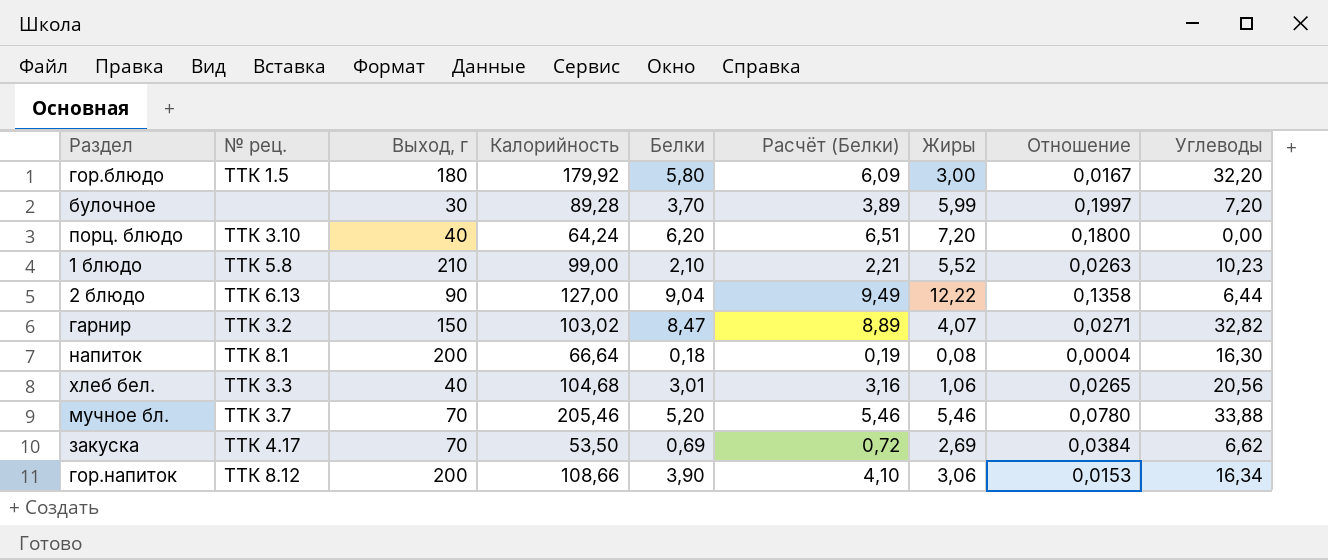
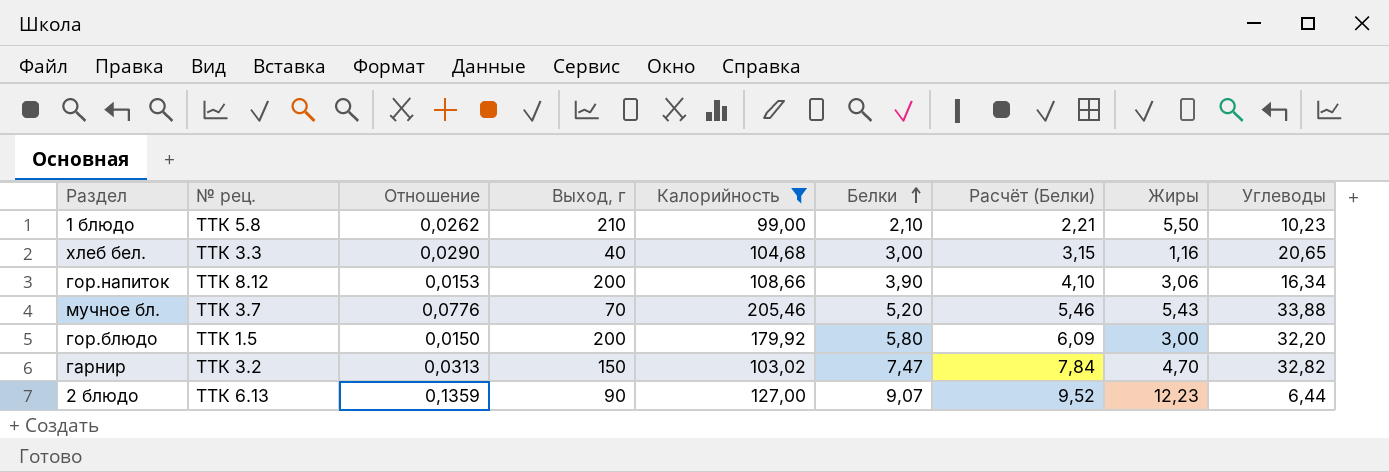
filter: none -> Калорийность >= 99,00
row order: none -> Белки ascending
column Отношение | position: 8 -> 3
1 блюдо | Отношение: 0,0263 -> 0,0262
1 блюдо | Жиры: 5,52 -> 5,50
хлеб бел. | Отношение: 0,0265 -> 0,0290
хлеб бел. | Белки: 3,01 -> 3,00
хлеб бел. | Расчёт (Белки): 3,16 -> 3,15
хлеб бел. | Жиры: 1,06 -> 1,16
хлеб бел. | Углеводы: 20,56 -> 20,65
мучное бл. | Отношение: 0,0780 -> 0,0776
мучное бл. | Жиры: 5,46 -> 5,43
гор.блюдо | Отношение: 0,0167 -> 0,0150
гор.блюдо | Выход, г: 180 -> 200
гарнир | Отношение: 0,0271 -> 0,0313
гарнир | Белки: 8,47 -> 7,47
гарнир | Расчёт (Белки): 8,89 -> 7,84
гарнир | Жиры: 4,07 -> 4,70
2 блюдо | Отношение: 0,1358 -> 0,1359
2 блюдо | Белки: 9,04 -> 9,07
2 блюдо | Расчёт (Белки): 9,49 -> 9,52
2 блюдо | Жиры: 12,22 -> 12,23

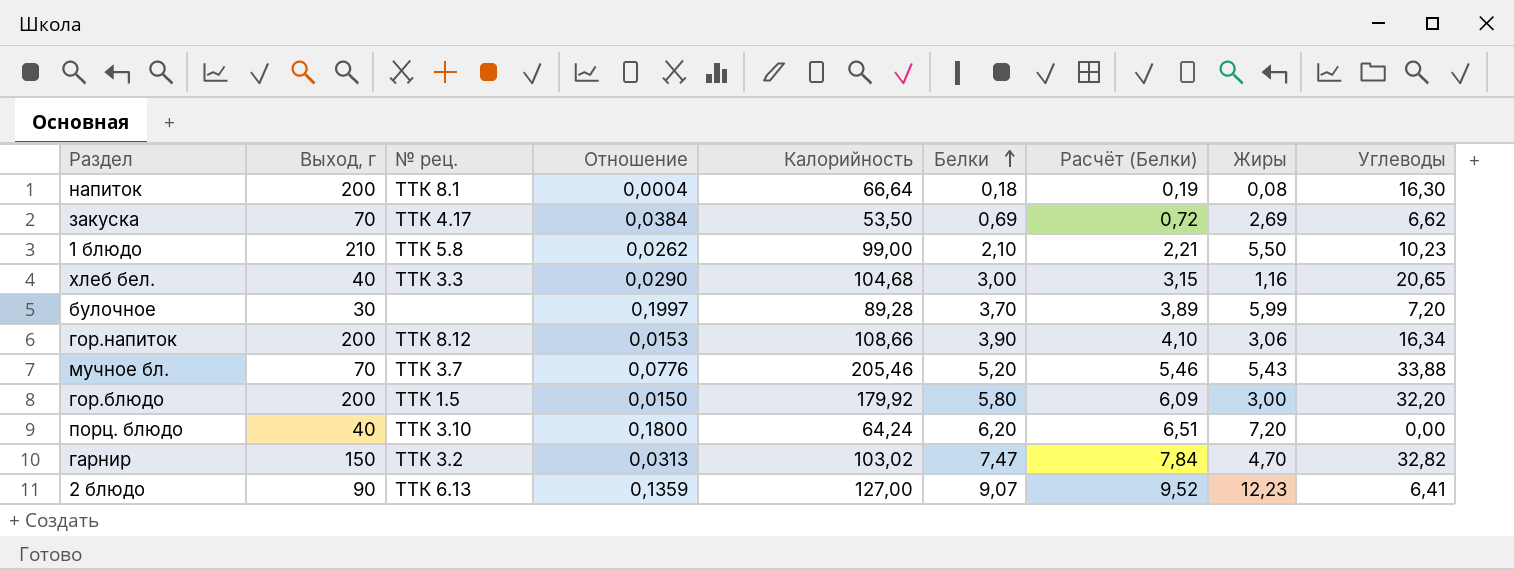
filter: Калорийность >= 99,00 -> none
column Выход, г | position: 4 -> 2
2 блюдо | Углеводы: 6,44 -> 6,41

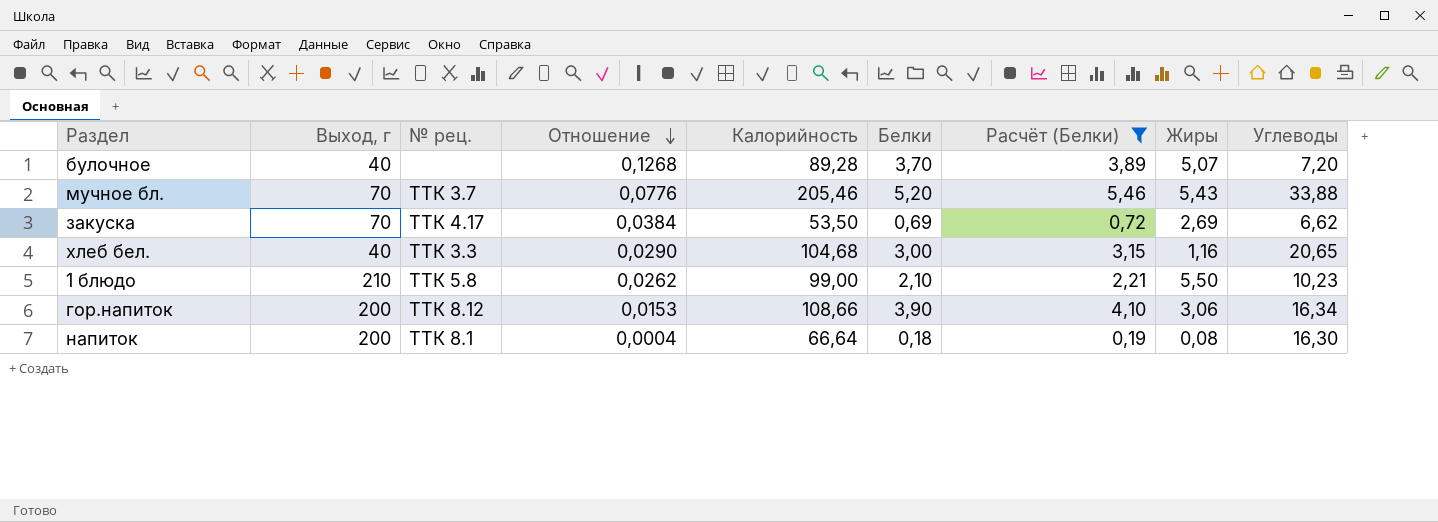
filter: none -> Расчёт (Белки) <= 5,46
row order: Белки ascending -> Отношение descending
булочное | Выход, г: 30 -> 40
булочное | Отношение: 0,1997 -> 0,1268
булочное | Жиры: 5,99 -> 5,07

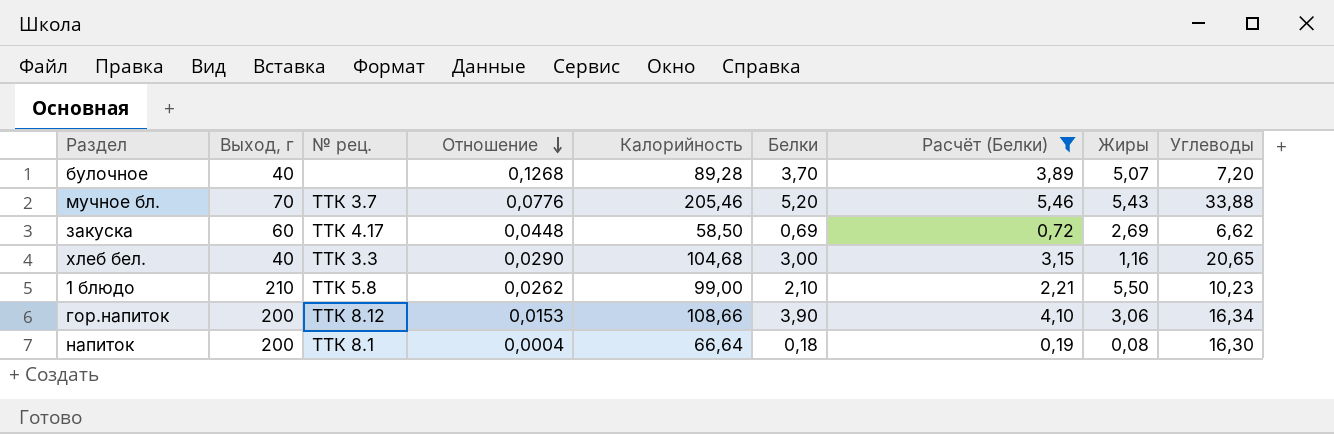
закуска | Выход, г: 70 -> 60
закуска | Отношение: 0,0384 -> 0,0448
закуска | Калорийность: 53,50 -> 58,50

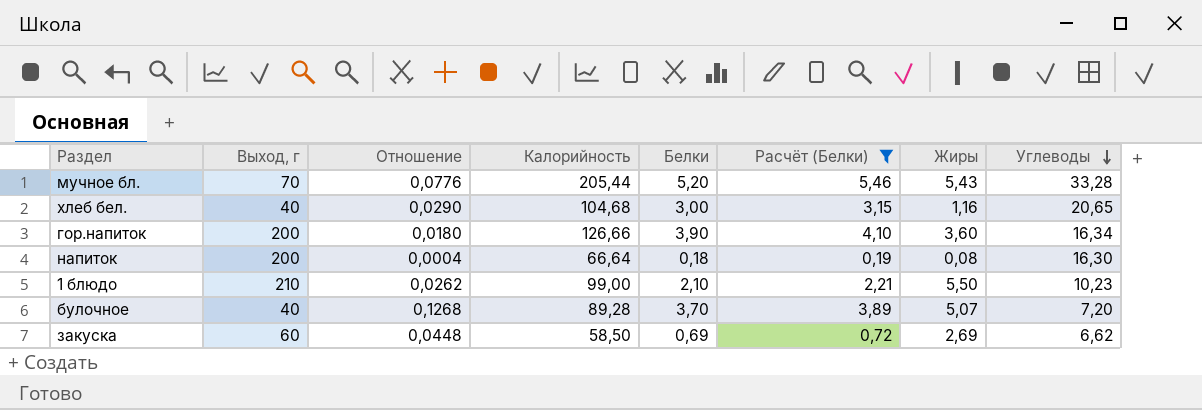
row order: Отношение descending -> Углеводы descending
column № рец. | position: 3 -> none
мучное бл. | Калорийность: 205,46 -> 205,44
мучное бл. | Углеводы: 33,88 -> 33,28
гор.напиток | Отношение: 0,0153 -> 0,0180
гор.напиток | Калорийность: 108,66 -> 126,66
гор.напиток | Жиры: 3,06 -> 3,60

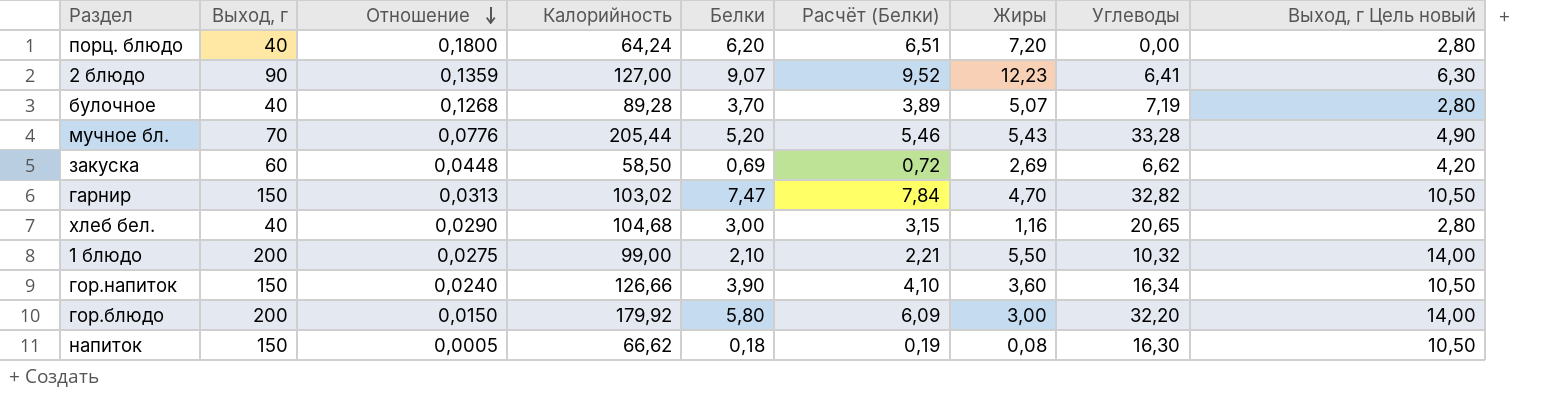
filter: Расчёт (Белки) <= 5,46 -> none
row order: Углеводы descending -> Отношение descending
column Выход, г Цель новый | formula: none -> [Выход, г] * 0,07
булочное | Углеводы: 7,20 -> 7,19
1 блюдо | Выход, г: 210 -> 200
1 блюдо | Отношение: 0,0262 -> 0,0275
1 блюдо | Углеводы: 10,23 -> 10,32
гор.напиток | Выход, г: 200 -> 150
гор.напиток | Отношение: 0,0180 -> 0,0240
напиток | Выход, г: 200 -> 150
напиток | Отношение: 0,0004 -> 0,0005
напиток | Калорийность: 66,64 -> 66,62

